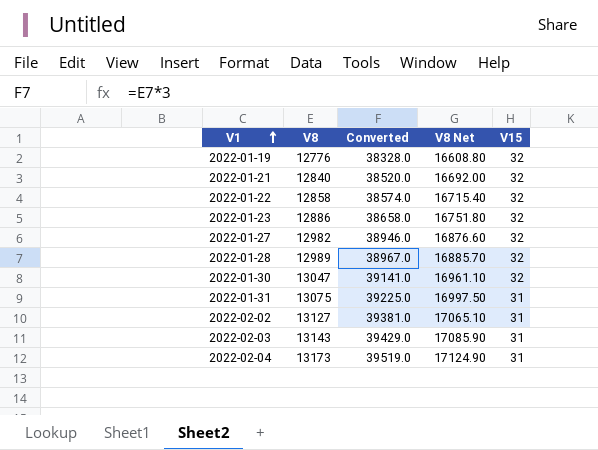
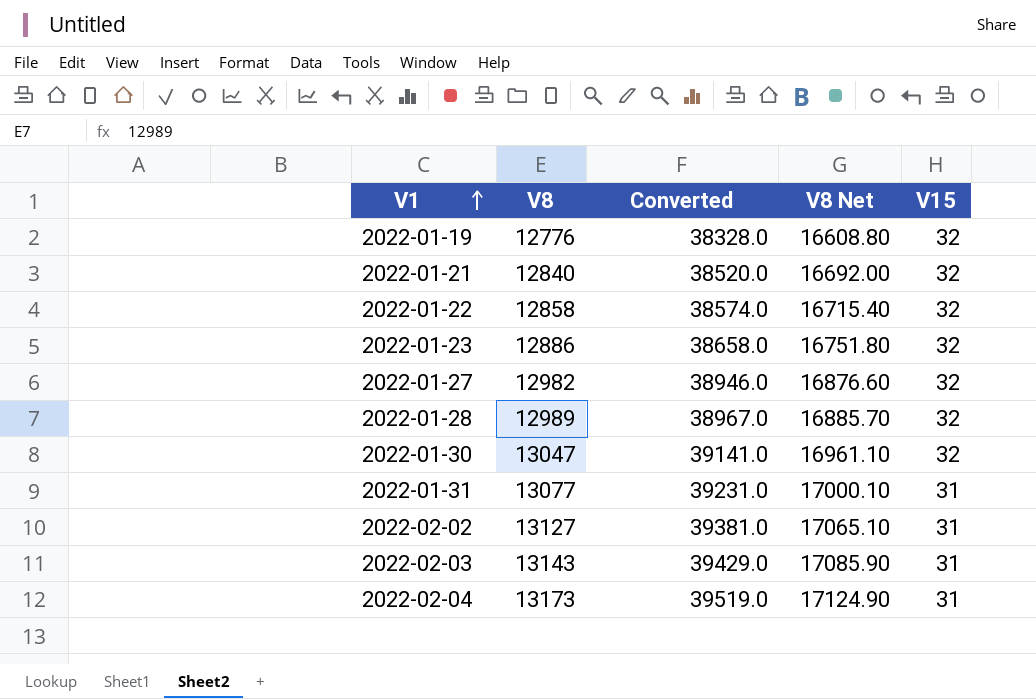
2022-01-31 | V8: 13075 -> 13077
2022-01-31 | Converted: 39225.0 -> 39231.0
2022-01-31 | V8 Net: 16997.50 -> 17000.10

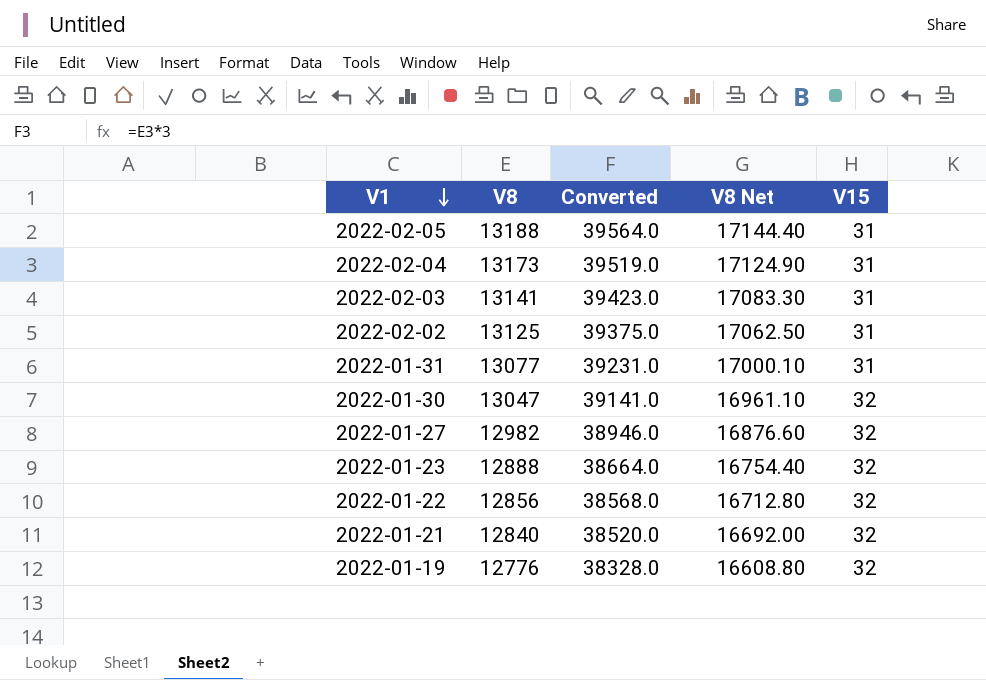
row order: V1 ascending -> V1 descending
row 2022-01-28: 12989 | 38967.0 | 16885.70 | 32 -> none
row 2022-02-05: none -> 13188 | 39564.0 | 17144.40 | 31
2022-02-03 | V8: 13143 -> 13141
2022-02-03 | Converted: 39429.0 -> 39423.0
2022-02-03 | V8 Net: 17085.90 -> 17083.30
2022-02-02 | V8: 13127 -> 13125
2022-02-02 | Converted: 39381.0 -> 39375.0
2022-02-02 | V8 Net: 17065.10 -> 17062.50
2022-01-23 | V8: 12886 -> 12888
2022-01-23 | Converted: 38658.0 -> 38664.0
2022-01-23 | V8 Net: 16751.80 -> 16754.40
2022-01-22 | V8: 12858 -> 12856
2022-01-22 | Converted: 38574.0 -> 38568.0
2022-01-22 | V8 Net: 16715.40 -> 16712.80

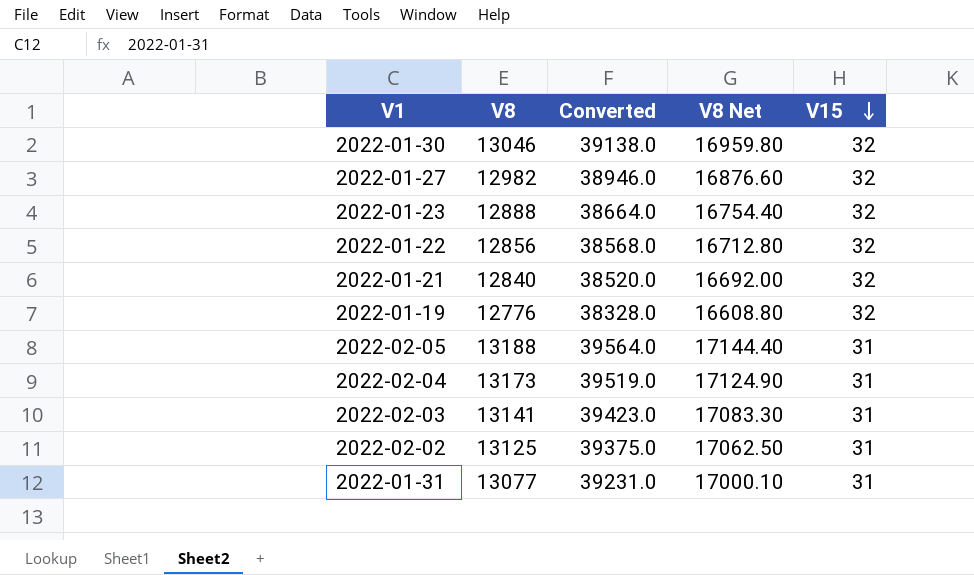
row order: V1 descending -> V15 descending
2022-01-30 | V8: 13047 -> 13046
2022-01-30 | Converted: 39141.0 -> 39138.0
2022-01-30 | V8 Net: 16961.10 -> 16959.80

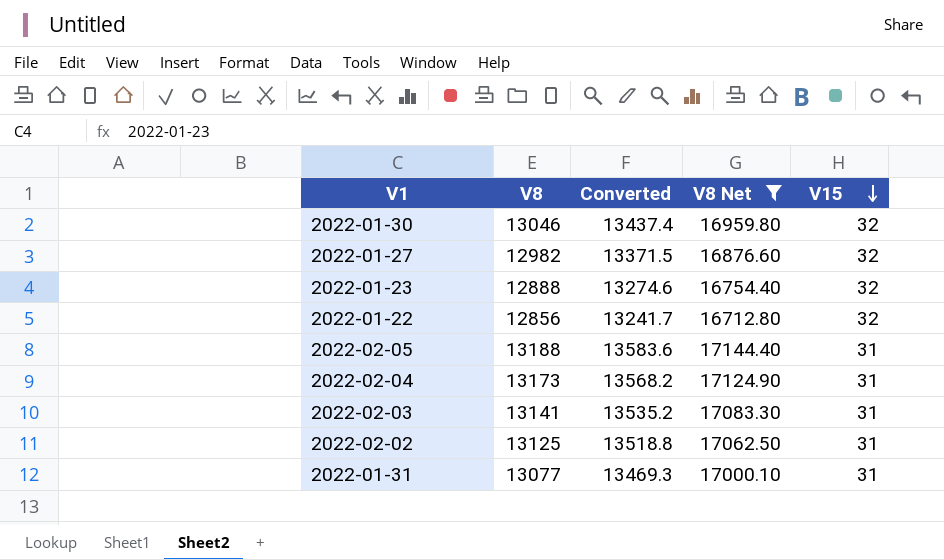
filter: none -> V8 Net >= 16712.80
column Converted | formula: [V8] * 3 -> [V8] * 1.03

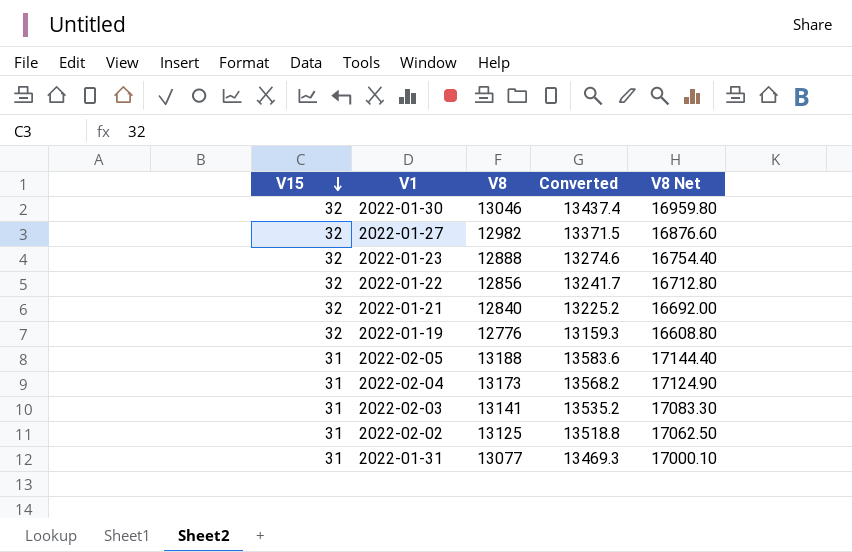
filter: V8 Net >= 16712.80 -> none
column V15 | position: 5 -> 1

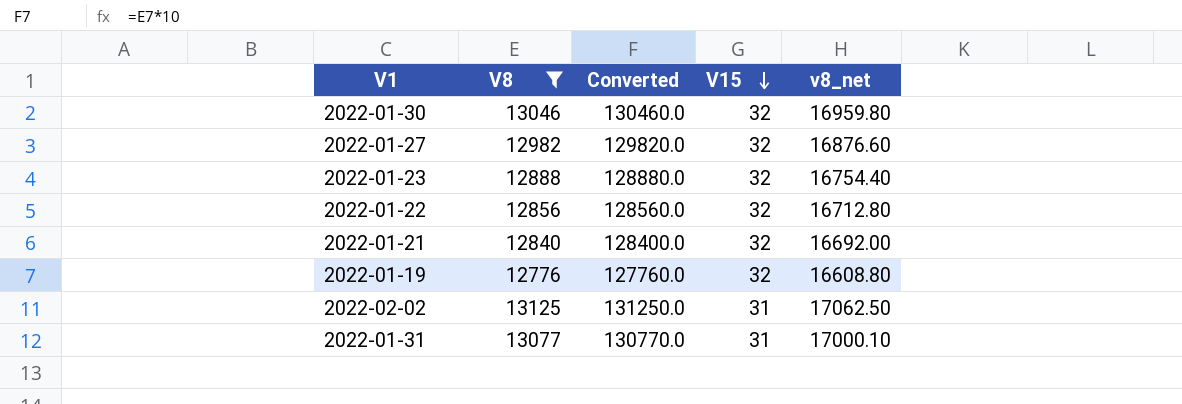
filter: none -> V8 <= 13125
column Converted | formula: [V8] * 1.03 -> [V8] * 10
column V15 | position: 1 -> 4
column name: V8 Net -> v8_net

